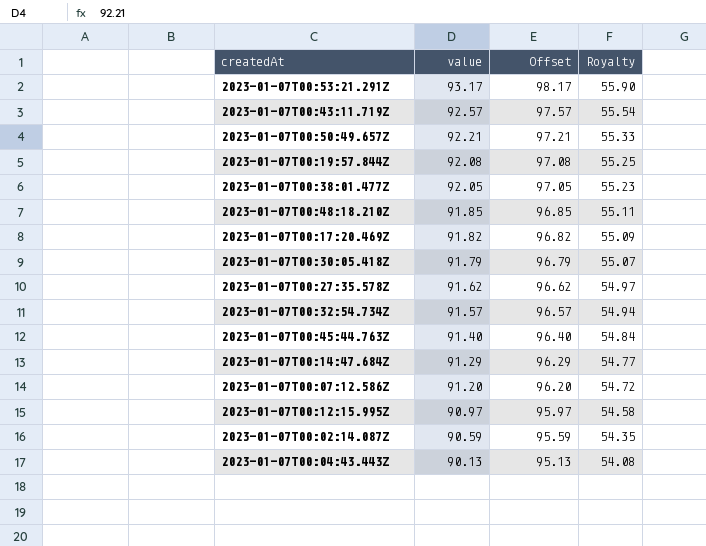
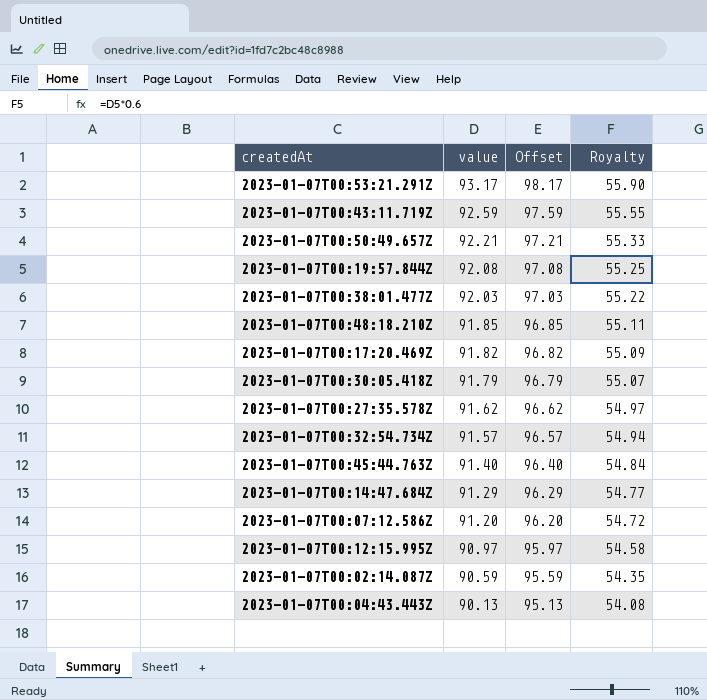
2023-01-07T00:43:11.719Z | value: 92.57 -> 92.59
2023-01-07T00:43:11.719Z | Offset: 97.57 -> 97.59
2023-01-07T00:43:11.719Z | Royalty: 55.54 -> 55.55
2023-01-07T00:38:01.477Z | value: 92.05 -> 92.03
2023-01-07T00:38:01.477Z | Offset: 97.05 -> 97.03
2023-01-07T00:38:01.477Z | Royalty: 55.23 -> 55.22

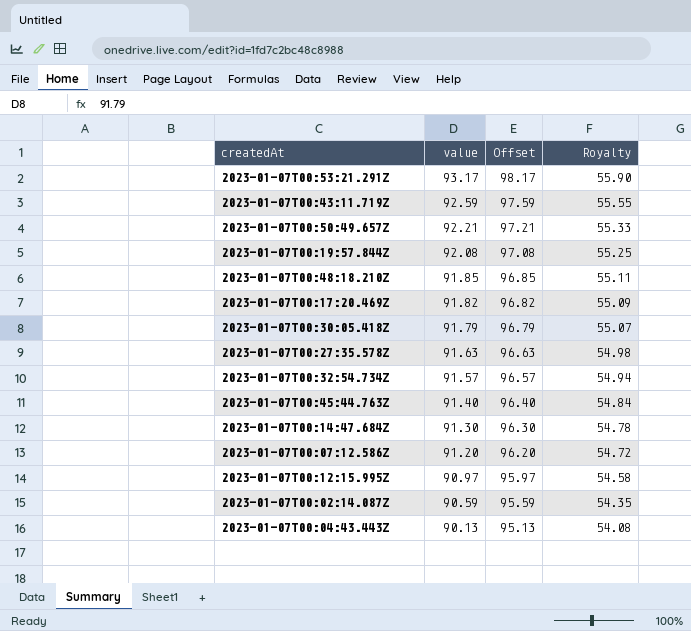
row 2023-01-07T00:38:01.477Z: 92.03 | 97.03 | 55.22 -> none
2023-01-07T00:27:35.578Z | value: 91.62 -> 91.63
2023-01-07T00:27:35.578Z | Offset: 96.62 -> 96.63
2023-01-07T00:27:35.578Z | Royalty: 54.97 -> 54.98
2023-01-07T00:14:47.684Z | value: 91.29 -> 91.30
2023-01-07T00:14:47.684Z | Offset: 96.29 -> 96.30
2023-01-07T00:14:47.684Z | Royalty: 54.77 -> 54.78

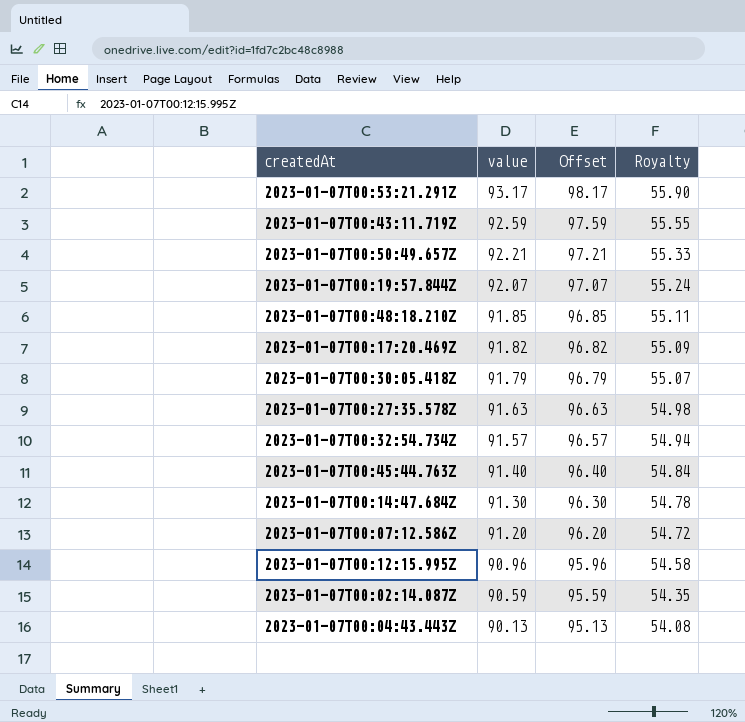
2023-01-07T00:19:57.844Z | value: 92.08 -> 92.07
2023-01-07T00:19:57.844Z | Offset: 97.08 -> 97.07
2023-01-07T00:19:57.844Z | Royalty: 55.25 -> 55.24
2023-01-07T00:12:15.995Z | value: 90.97 -> 90.96
2023-01-07T00:12:15.995Z | Offset: 95.97 -> 95.96

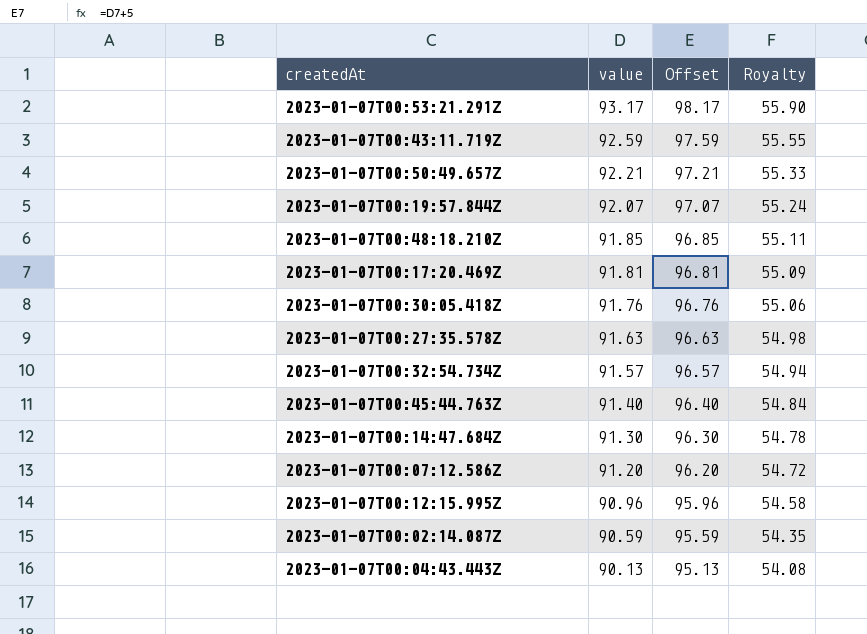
2023-01-07T00:17:20.469Z | value: 91.82 -> 91.81
2023-01-07T00:17:20.469Z | Offset: 96.82 -> 96.81
2023-01-07T00:30:05.418Z | value: 91.79 -> 91.76
2023-01-07T00:30:05.418Z | Offset: 96.79 -> 96.76
2023-01-07T00:30:05.418Z | Royalty: 55.07 -> 55.06

